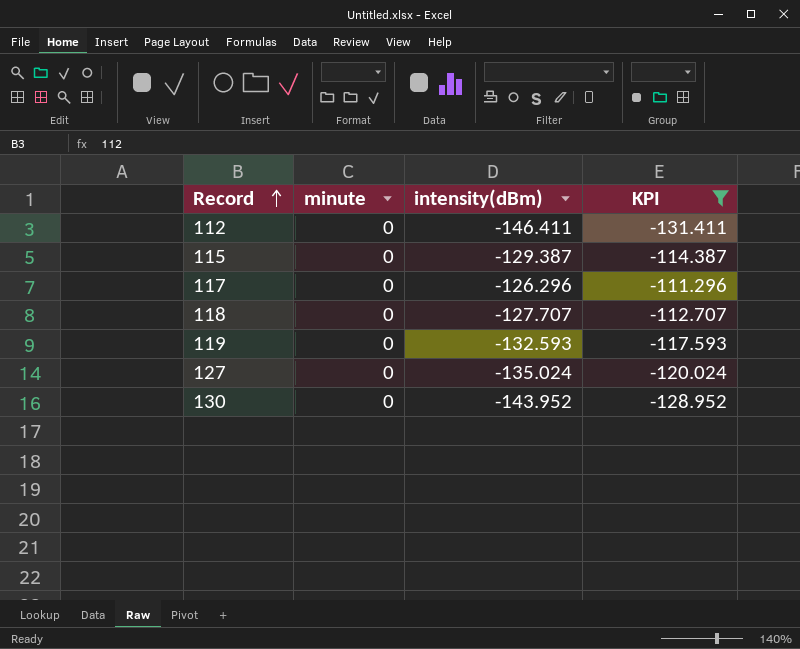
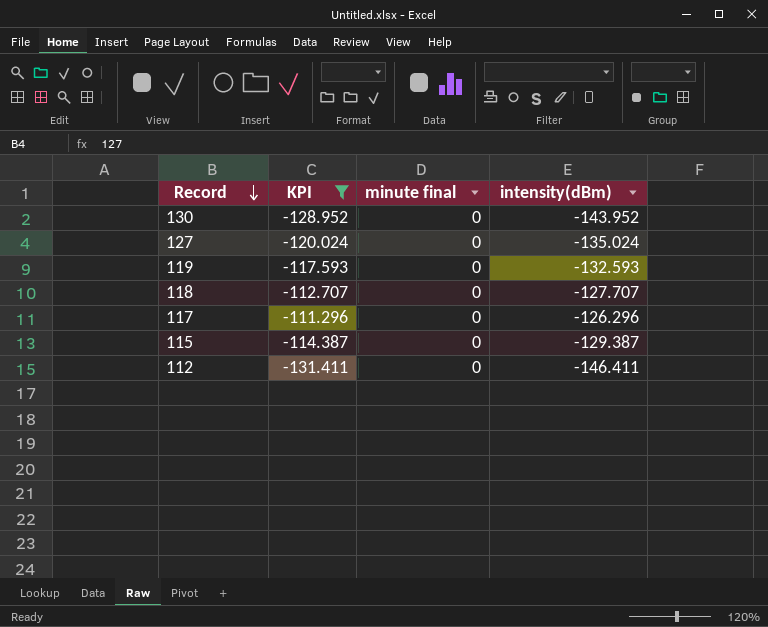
row order: Record ascending -> Record descending
column KPI | position: 4 -> 2
column name: minute -> minute final

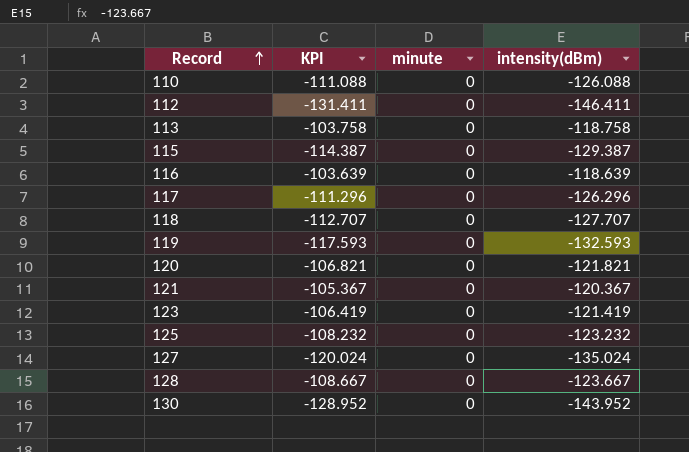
filter: KPI <= -111.296 -> none
row order: Record descending -> Record ascending
column name: minute final -> minute

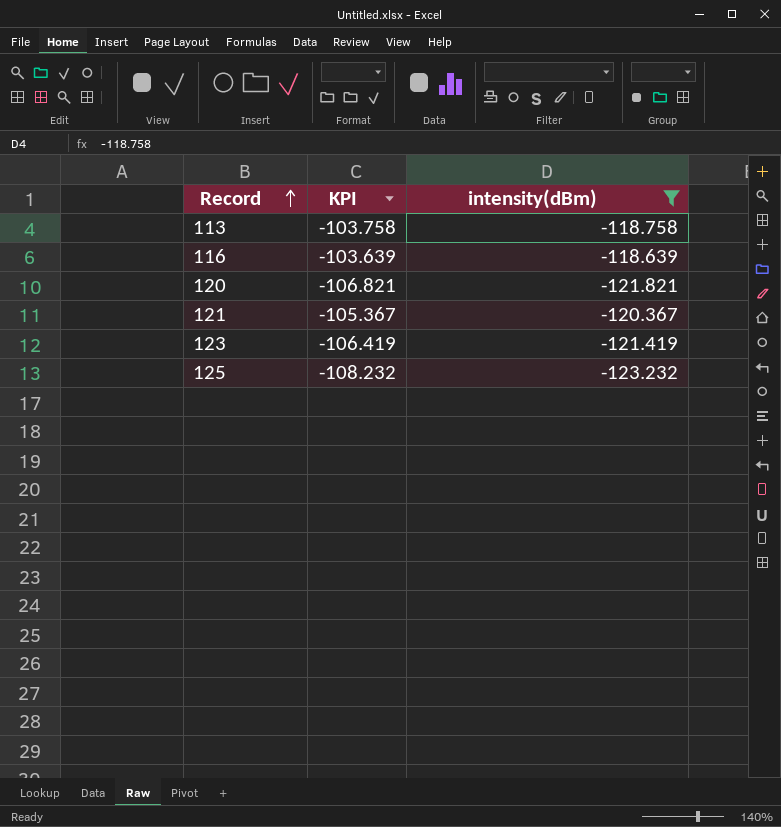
filter: none -> intensity(dBm) >= -123.232
column minute | position: 3 -> none

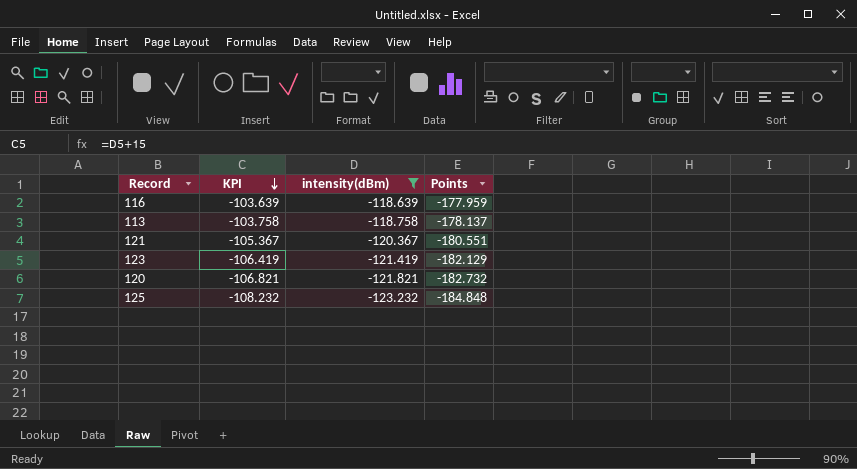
row order: Record ascending -> KPI descending
column Points | formula: none -> [intensity(dBm)] * 1.5

